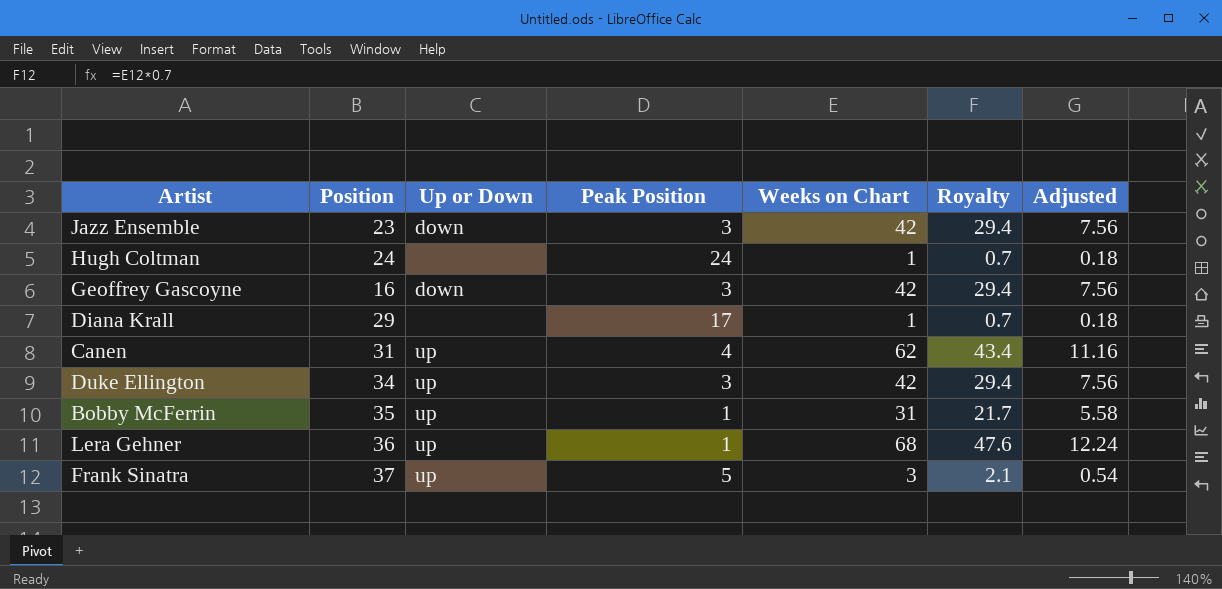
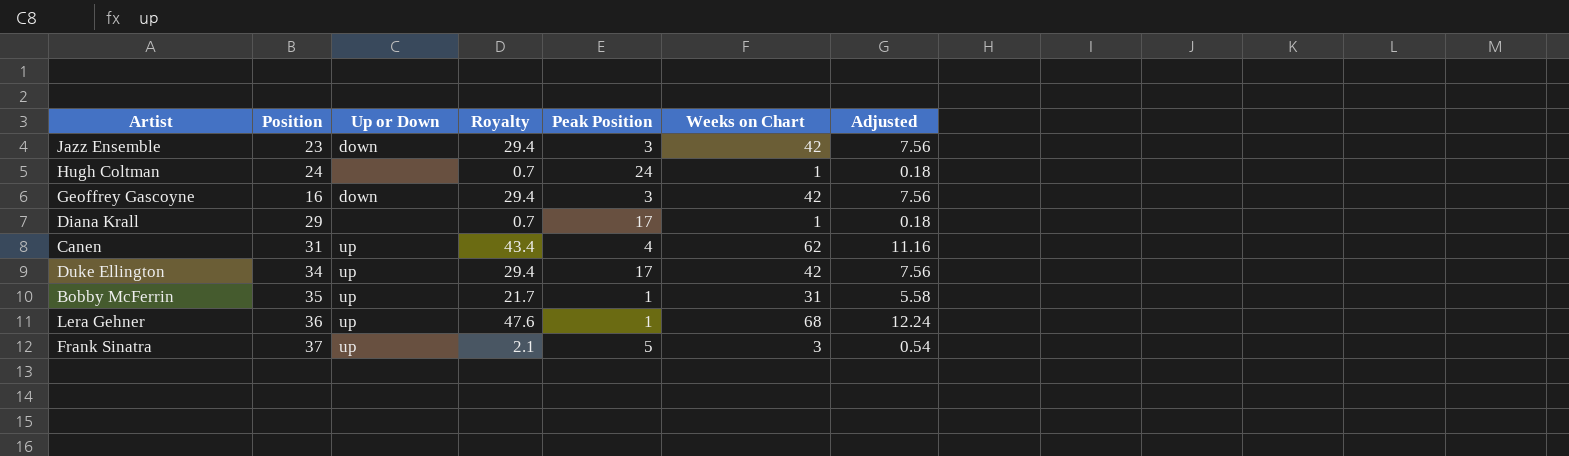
column Royalty | position: 6 -> 4
Duke Ellington | Peak Position: 3 -> 17

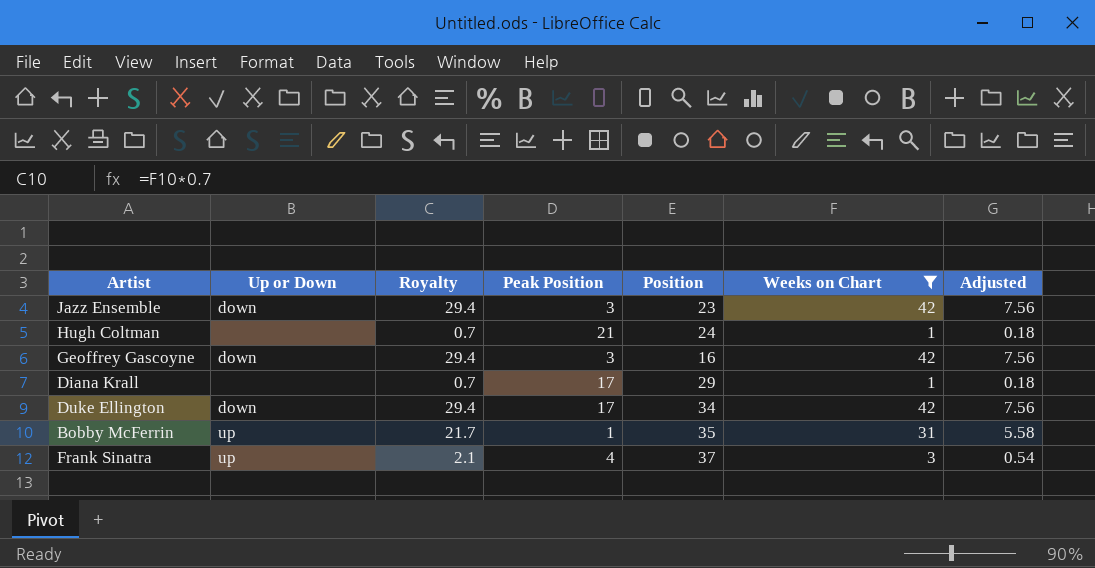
filter: none -> Weeks on Chart <= 42
column Position | position: 2 -> 5
Hugh Coltman | Peak Position: 24 -> 21
Duke Ellington | Up or Down: up -> down
Frank Sinatra | Peak Position: 5 -> 4

